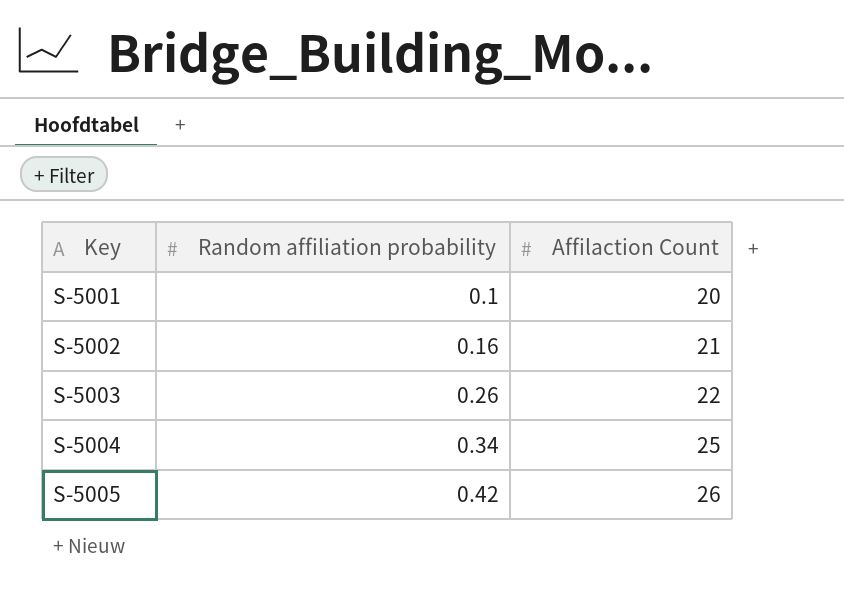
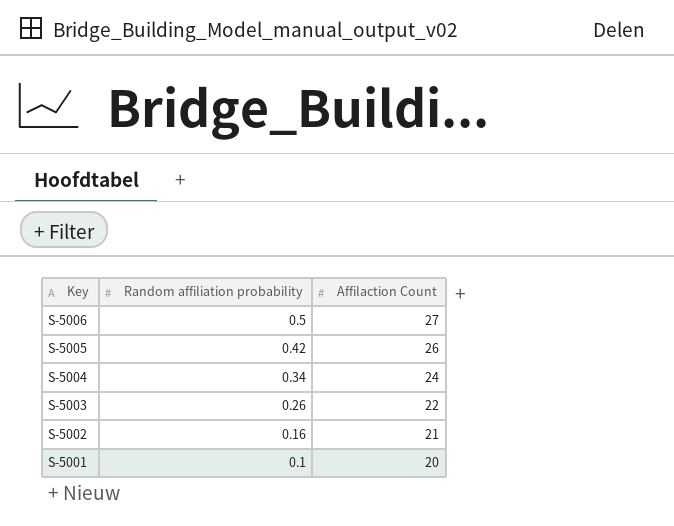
row order: Key ascending -> Key descending
row S-5006: none -> 0.5 | 27
S-5004 | Affilaction Count: 25 -> 24

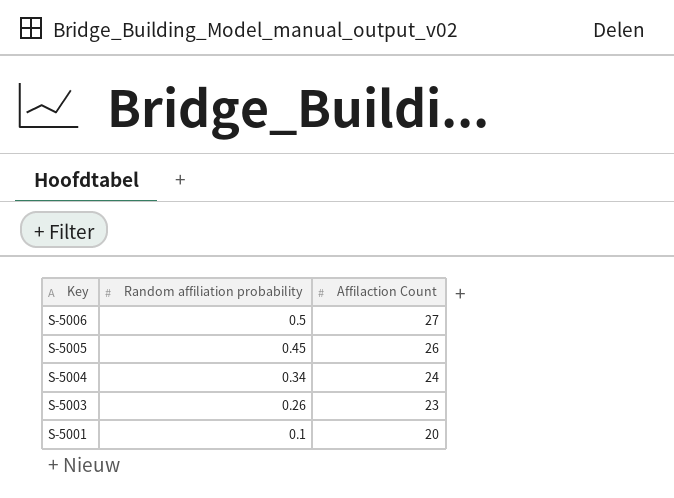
row S-5002: 0.16 | 21 -> none
S-5005 | Random affiliation probability: 0.42 -> 0.45
S-5003 | Affilaction Count: 22 -> 23

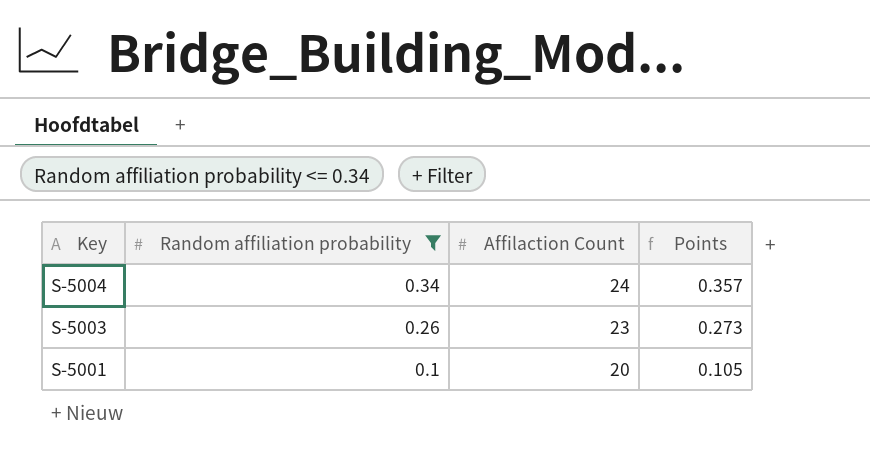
filter: none -> Random affiliation probability <= 0.34
column Points | formula: none -> [Random affiliation probability] * 1.05

